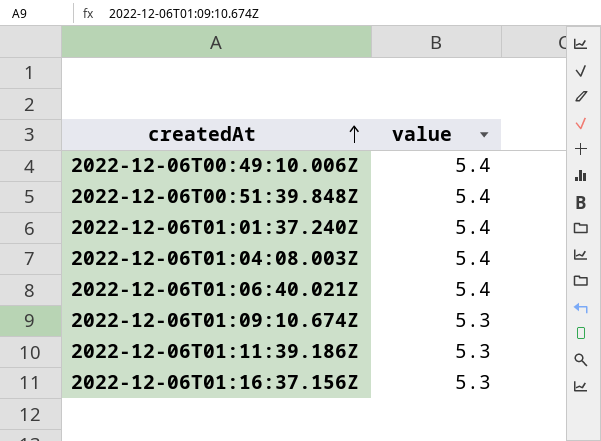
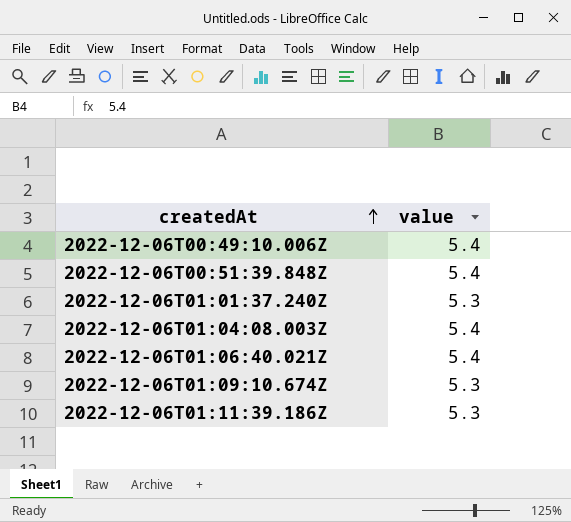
row 2022-12-06T01:16:37.156Z: 5.3 -> none
2022-12-06T01:01:37.240Z | value: 5.4 -> 5.3

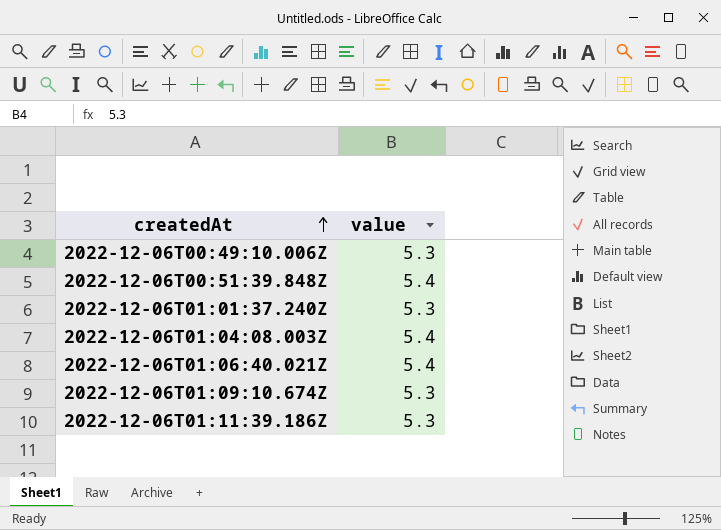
2022-12-06T00:49:10.006Z | value: 5.4 -> 5.3

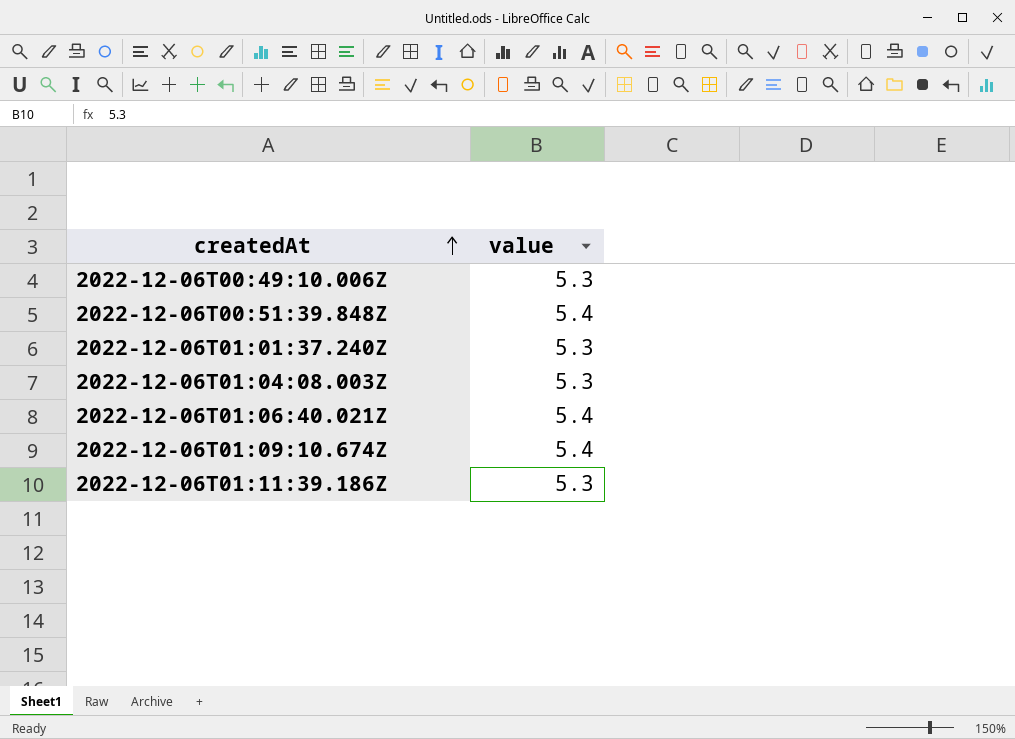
2022-12-06T01:04:08.003Z | value: 5.4 -> 5.3
2022-12-06T01:09:10.674Z | value: 5.3 -> 5.4

